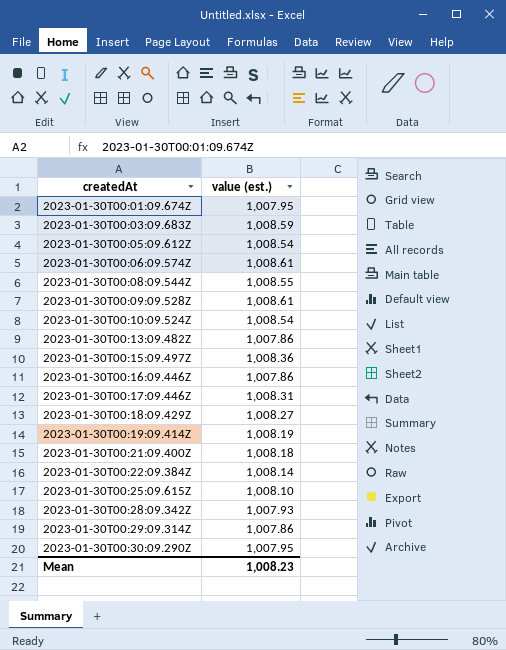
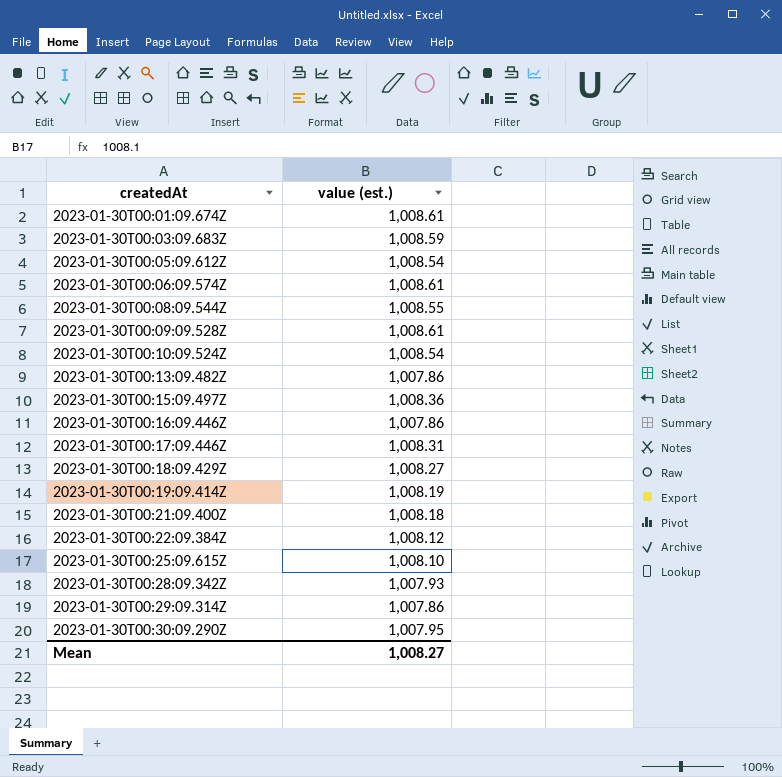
2023-01-30T00:01:09.674Z | value (est.): 1,007.95 -> 1,008.61
2023-01-30T00:22:09.384Z | value (est.): 1,008.14 -> 1,008.12
Mean | value (est.): 1,008.23 -> 1,008.27

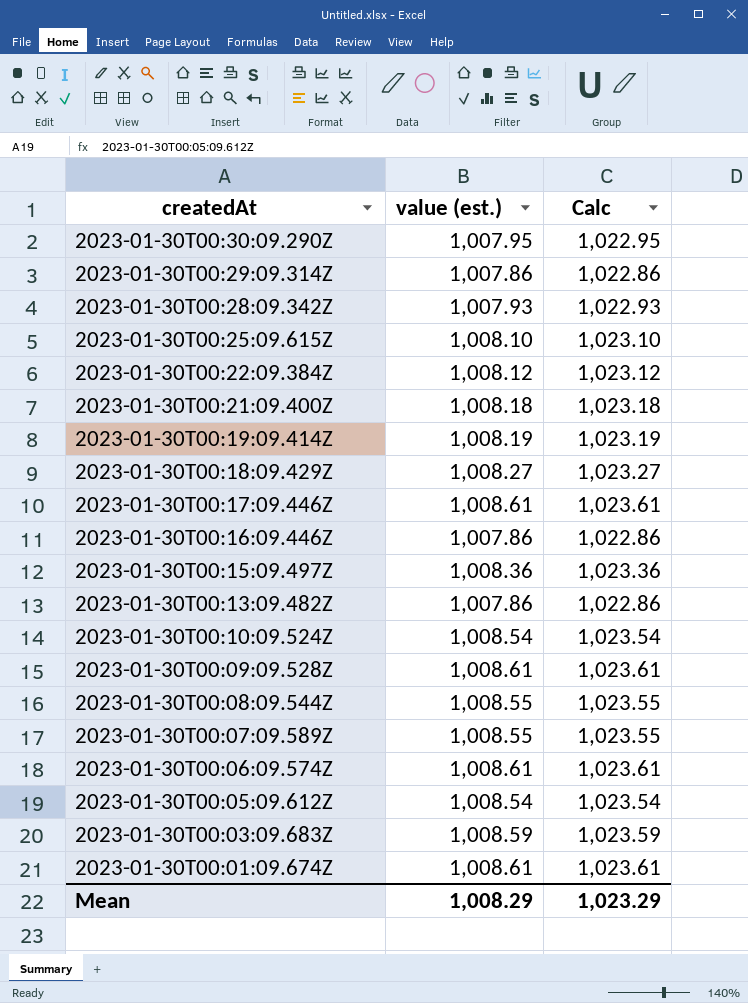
row order: createdAt ascending -> createdAt descending
column Calc | formula: none -> [value (est.)] + 15
2023-01-30T00:17:09.446Z | value (est.): 1,008.31 -> 1,008.61
row 2023-01-30T00:07:09.589Z: none -> 1,008.55 | 1,023.55
Mean | value (est.): 1,008.27 -> 1,008.29

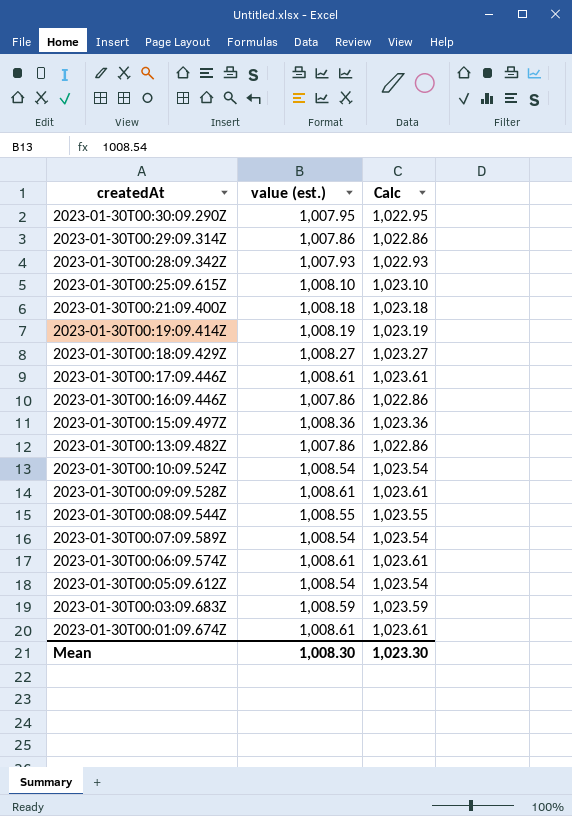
row 2023-01-30T00:22:09.384Z: 1,008.12 | 1,023.12 -> none
2023-01-30T00:07:09.589Z | value (est.): 1,008.55 -> 1,008.54
2023-01-30T00:07:09.589Z | Calc: 1,023.55 -> 1,023.54
Mean | value (est.): 1,008.29 -> 1,008.30
Mean | Calc: 1,023.29 -> 1,023.30

